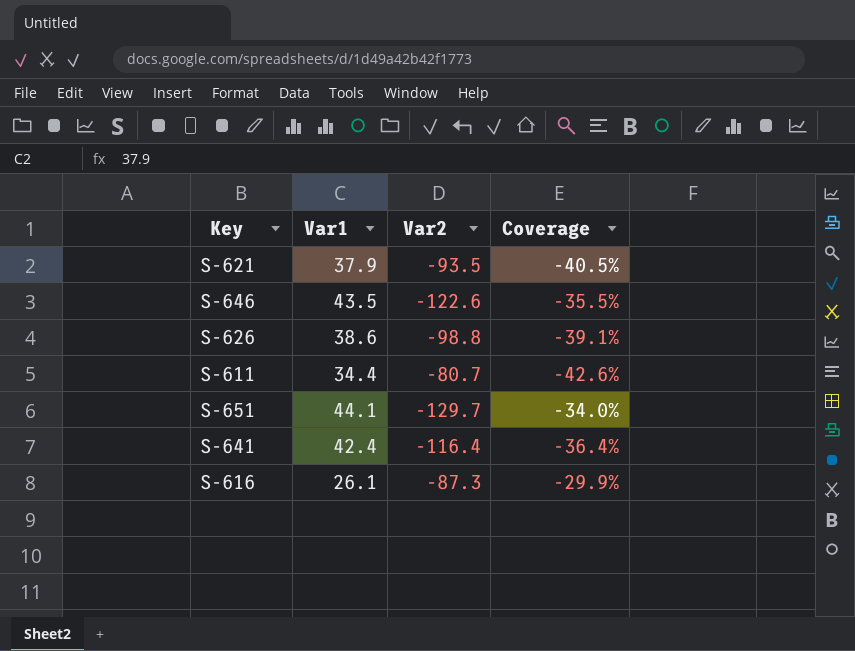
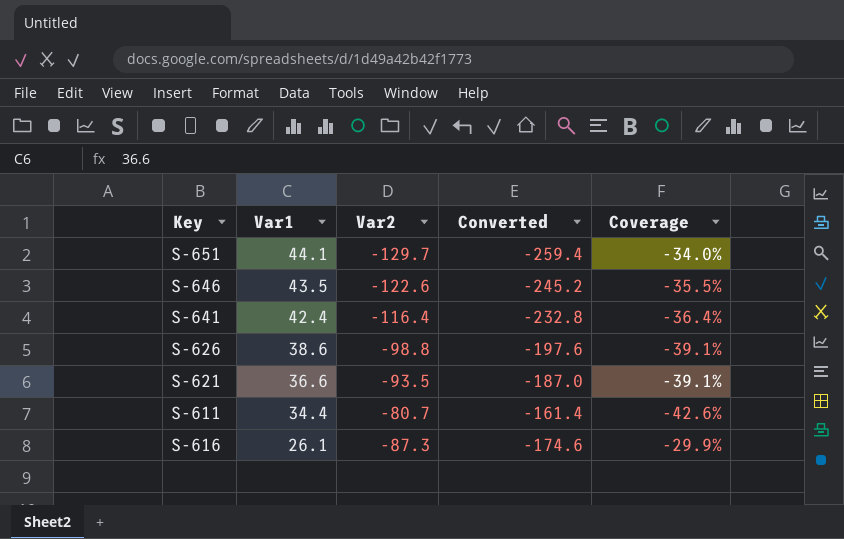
row order: none -> Var1 descending
column Converted | formula: none -> [Var2] * 2
S-621 | Var1: 37.9 -> 36.6
S-621 | Coverage: -40.5% -> -39.1%

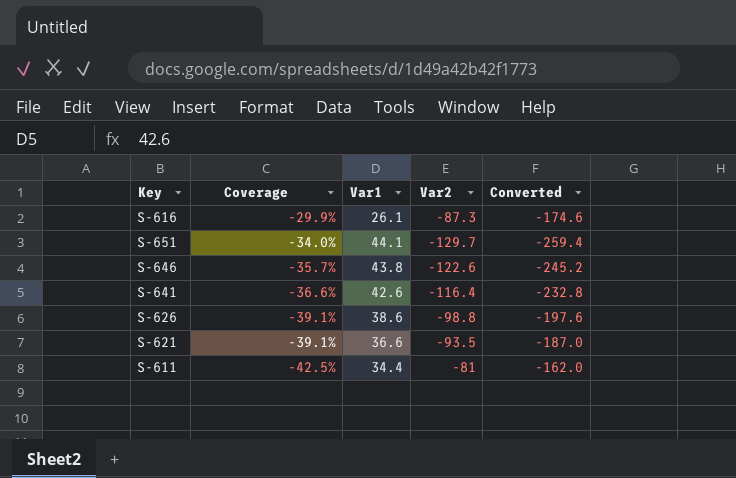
row order: Var1 descending -> Coverage descending
column Coverage | position: 5 -> 2
S-646 | Coverage: -35.5% -> -35.7%
S-646 | Var1: 43.5 -> 43.8
S-641 | Coverage: -36.4% -> -36.6%
S-641 | Var1: 42.4 -> 42.6
S-611 | Coverage: -42.6% -> -42.5%
S-611 | Var2: -80.7 -> -81
S-611 | Converted: -161.4 -> -162.0

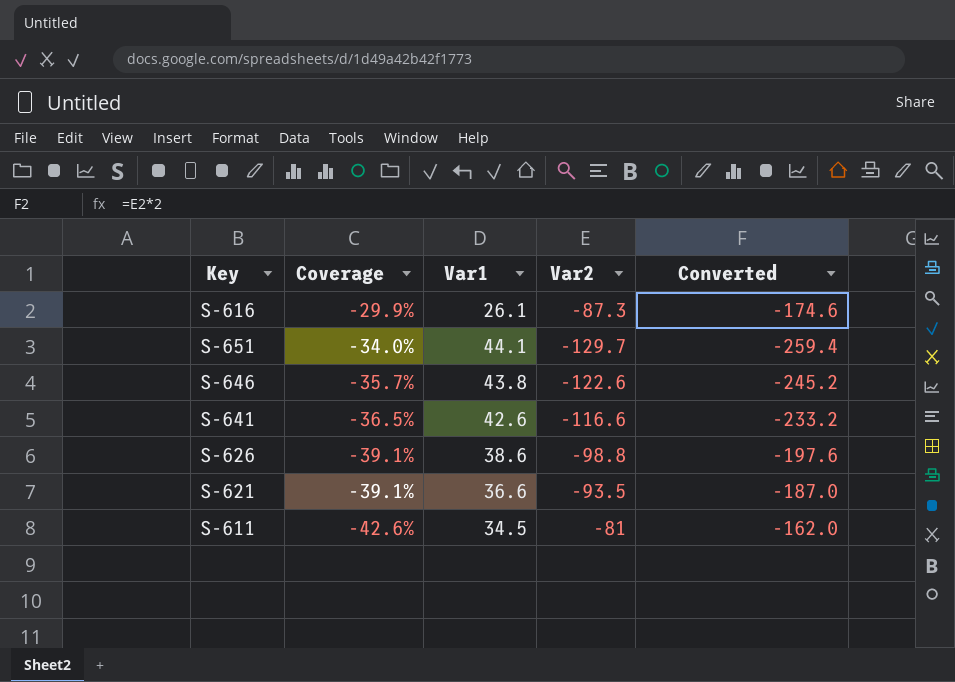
S-641 | Coverage: -36.6% -> -36.5%
S-641 | Var2: -116.4 -> -116.6
S-641 | Converted: -232.8 -> -233.2
S-611 | Coverage: -42.5% -> -42.6%
S-611 | Var1: 34.4 -> 34.5

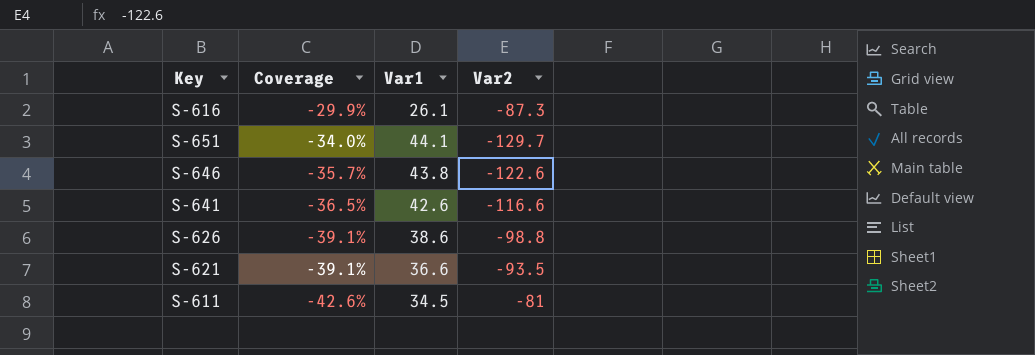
column Converted | formula: [Var2] * 2 -> none

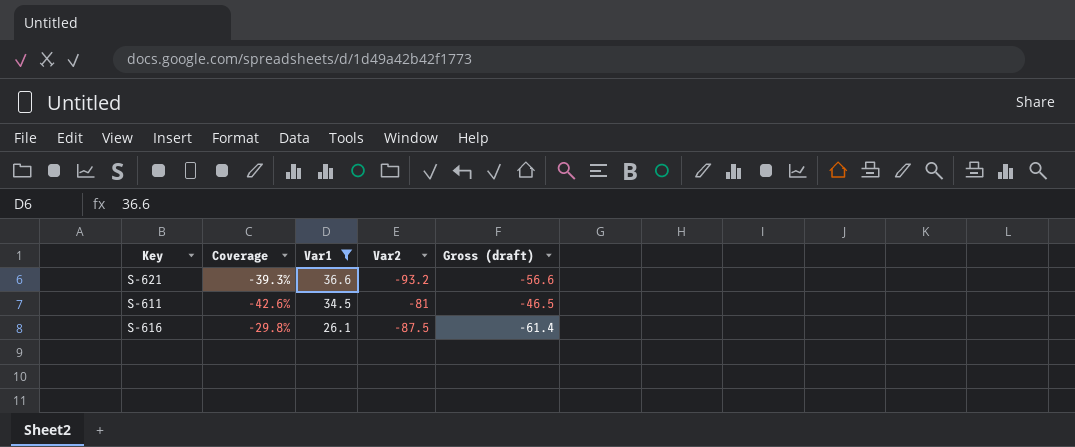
filter: none -> Var1 <= 36.6
row order: Coverage descending -> Var1 descending
column Gross (draft) | formula: none -> [Var1] + [Var2]
S-621 | Coverage: -39.1% -> -39.3%
S-621 | Var2: -93.5 -> -93.2
S-616 | Coverage: -29.9% -> -29.8%
S-616 | Var2: -87.3 -> -87.5

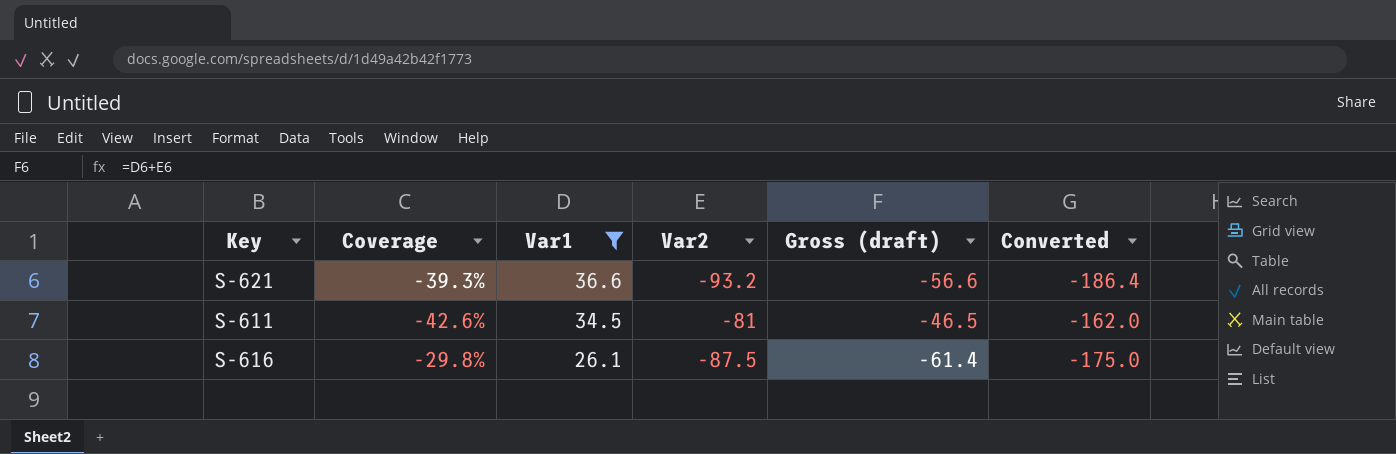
column Converted | formula: none -> [Var2] * 2

